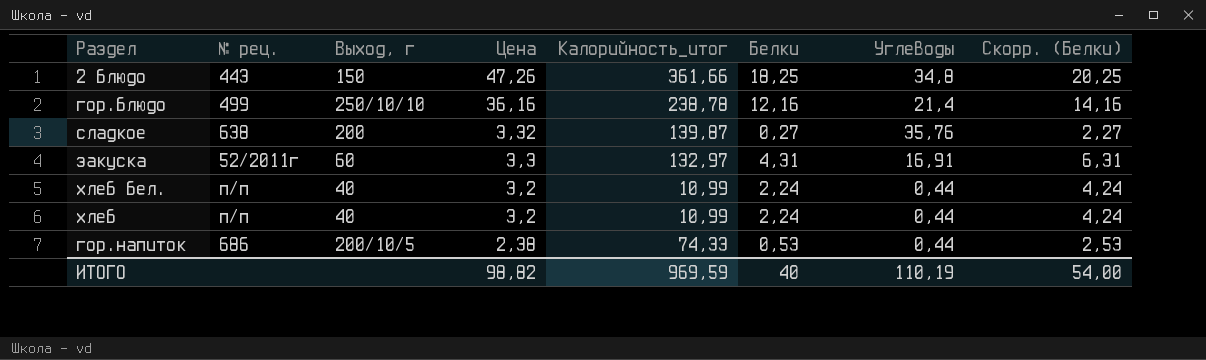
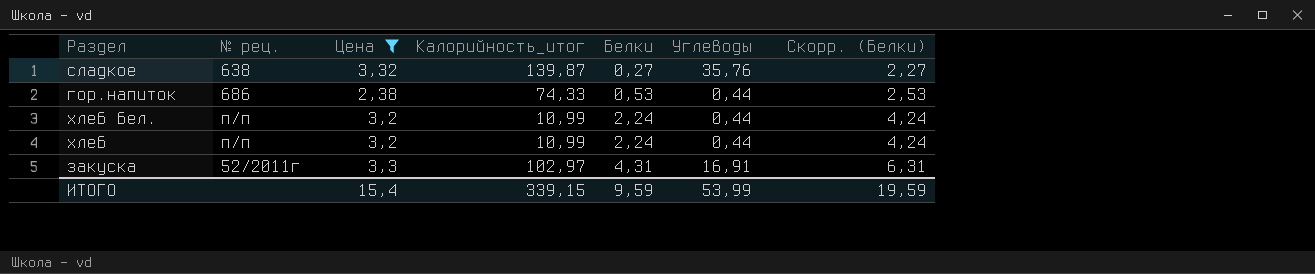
filter: none -> Цена <= 3,32
row order: Цена descending -> Белки ascending
column Выход, г | position: 3 -> none
закуска | Калорийность_итог: 132,97 -> 102,97
ИТОГО | Цена: 98,82 -> 15,4
ИТОГО | Калорийность_итог: 969,59 -> 339,15
ИТОГО | Белки: 40 -> 9,59
ИТОГО | Углеводы: 110,19 -> 53,99
ИТОГО | Скорр. (Белки): 54,00 -> 19,59

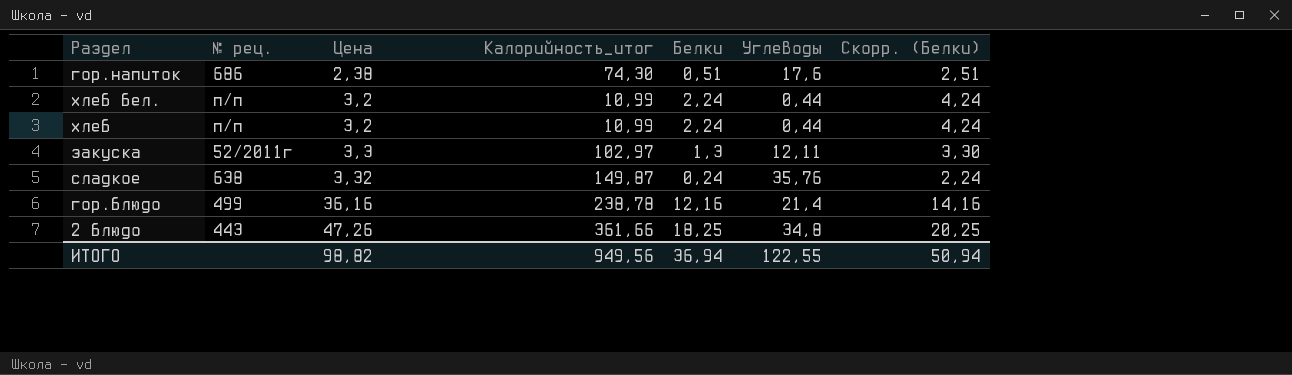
filter: Цена <= 3,32 -> none
row order: Белки ascending -> Цена ascending
гор.напиток | Калорийность_итог: 74,33 -> 74,30
гор.напиток | Белки: 0,53 -> 0,51
гор.напиток | Углеводы: 0,44 -> 17,6
гор.напиток | Скорр. (Белки): 2,53 -> 2,51
закуска | Белки: 4,31 -> 1,3
закуска | Углеводы: 16,91 -> 12,11
закуска | Скорр. (Белки): 6,31 -> 3,30
сладкое | Калорийность_итог: 139,87 -> 149,87
сладкое | Белки: 0,27 -> 0,24
сладкое | Скорр. (Белки): 2,27 -> 2,24
ИТОГО | Цена: 15,4 -> 98,82
ИТОГО | Калорийность_итог: 339,15 -> 949,56
ИТОГО | Белки: 9,59 -> 36,94
ИТОГО | Углеводы: 53,99 -> 122,55
ИТОГО | Скорр. (Белки): 19,59 -> 50,94

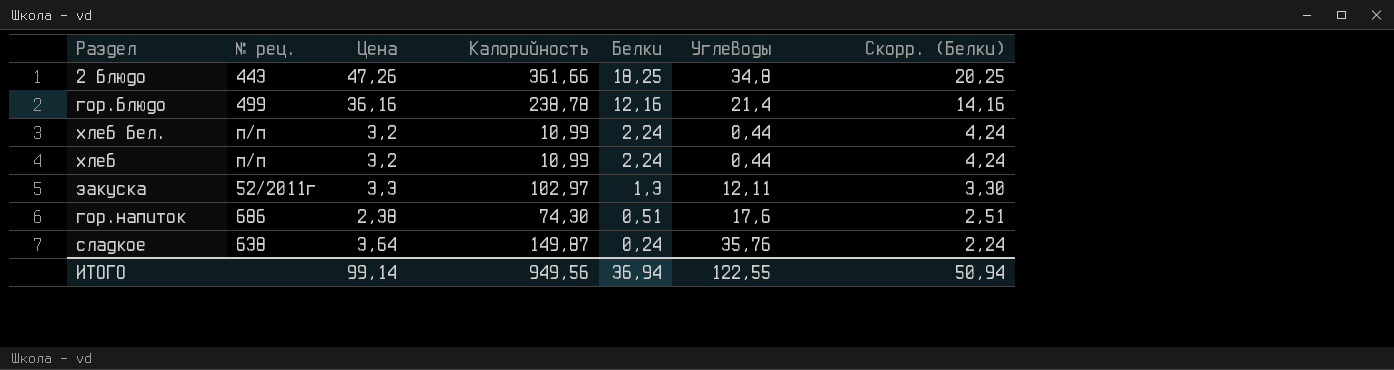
row order: Цена ascending -> Белки descending
column name: Калорийность_итог -> Калорийность
сладкое | Цена: 3,32 -> 3,64
ИТОГО | Цена: 98,82 -> 99,14

